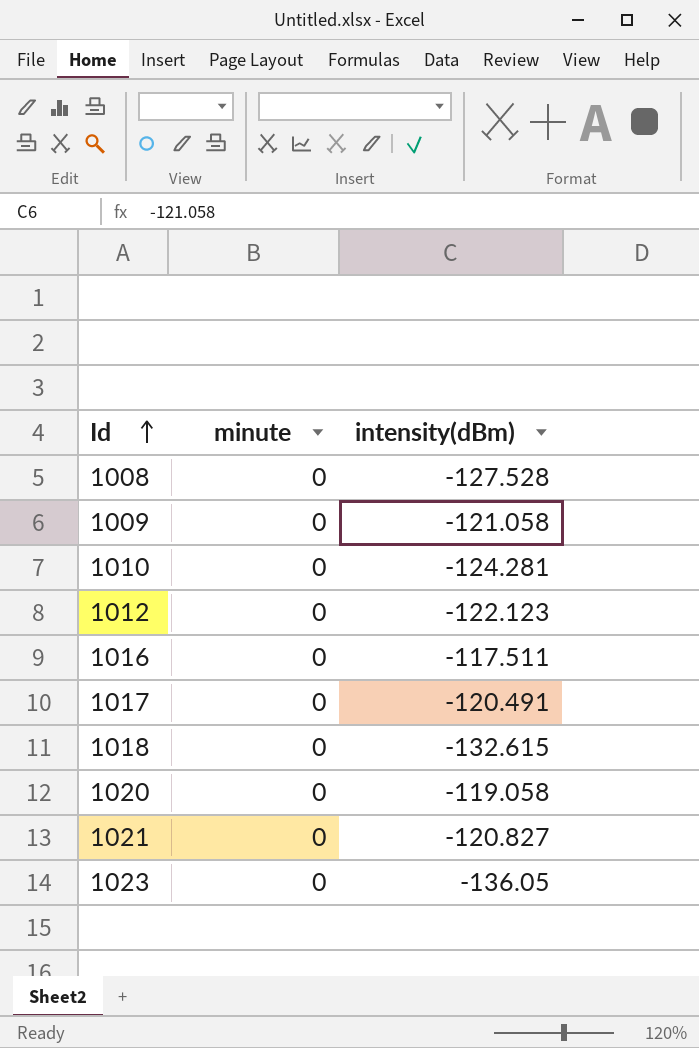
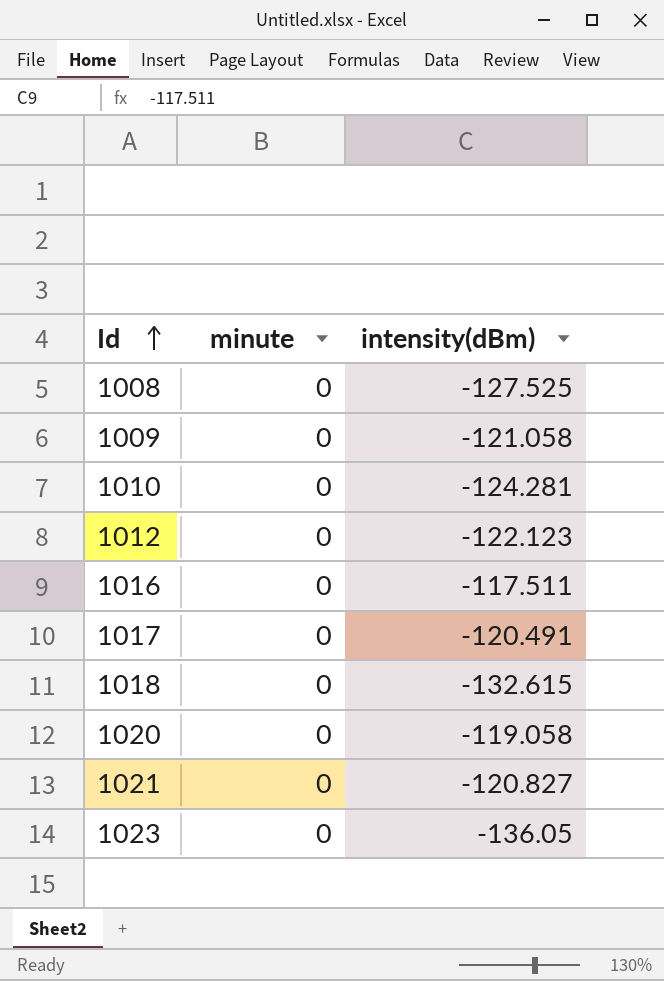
1008 | intensity(dBm): -127.528 -> -127.525

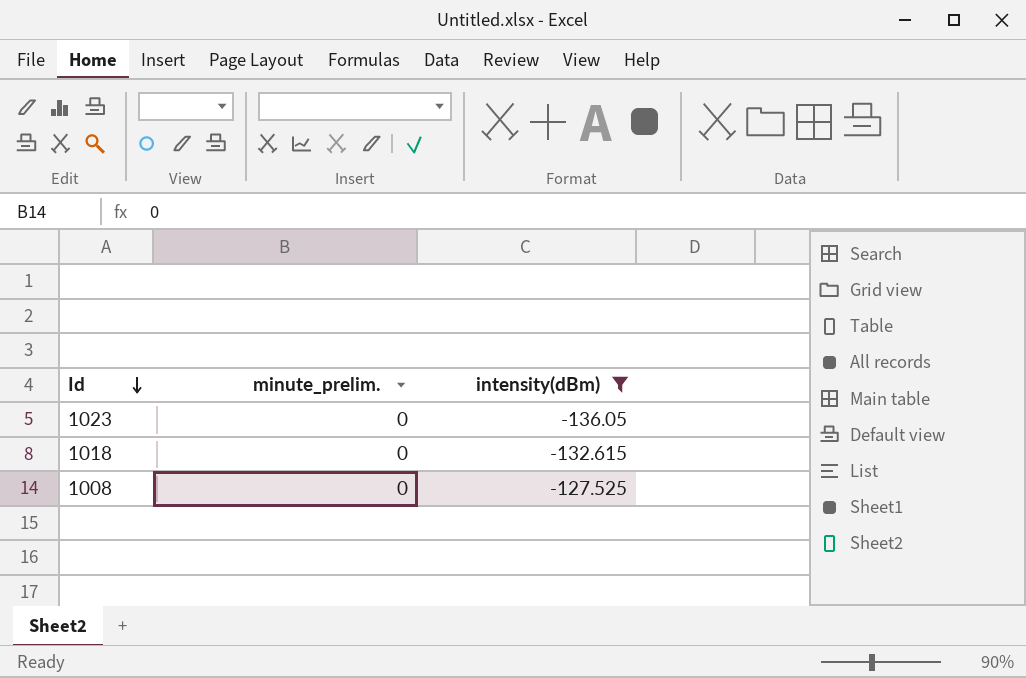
filter: none -> intensity(dBm) <= -127.525
row order: Id ascending -> Id descending
column name: minute -> minute_prelim.

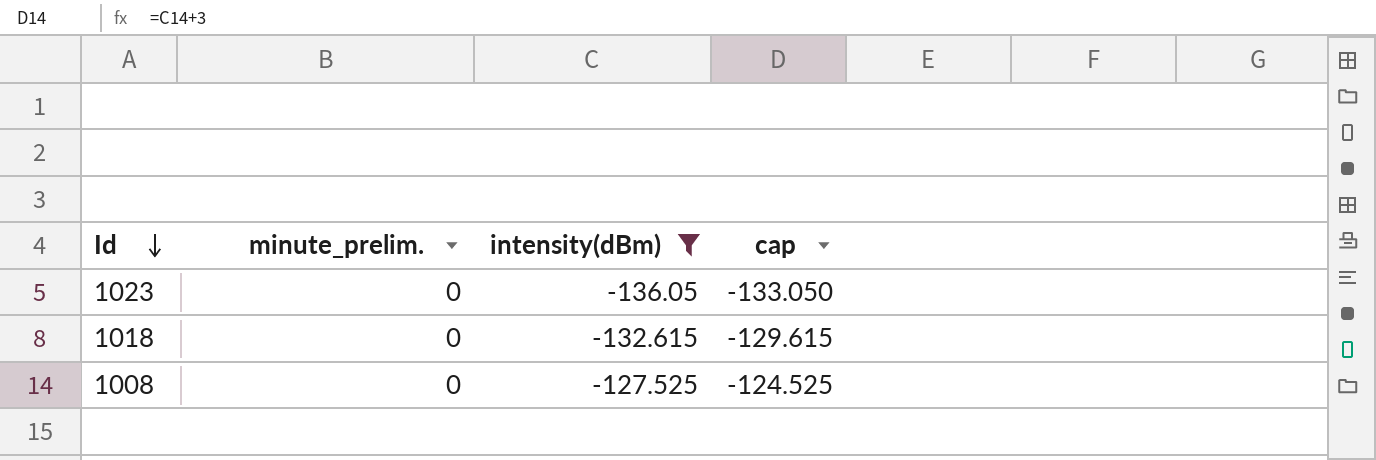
column cap | formula: none -> [intensity(dBm)] + 3

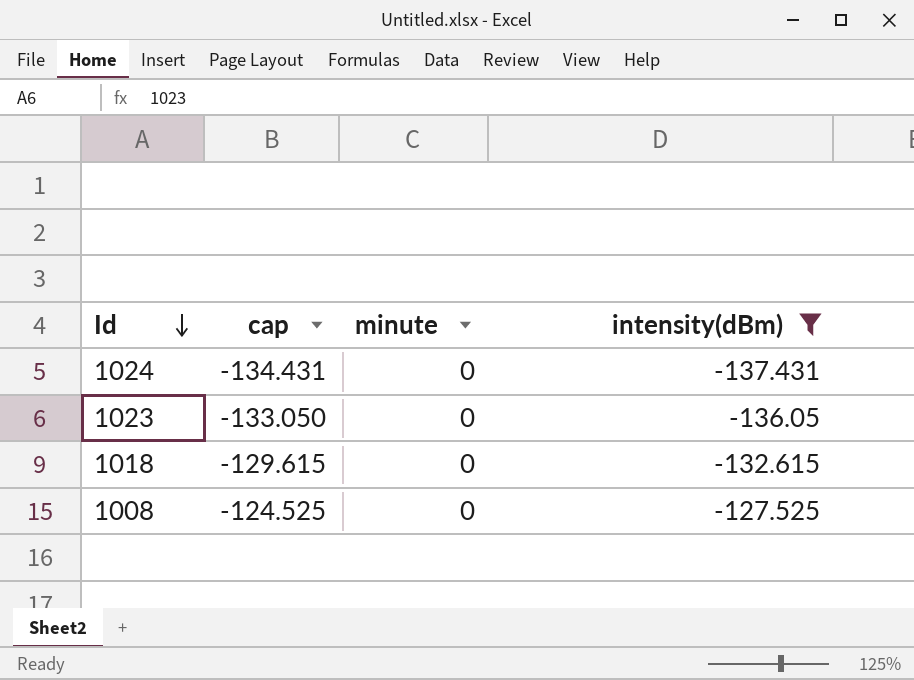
column cap | position: 4 -> 2
column name: minute_prelim. -> minute
row 1024: none -> -134.431 | 0 | -137.431

